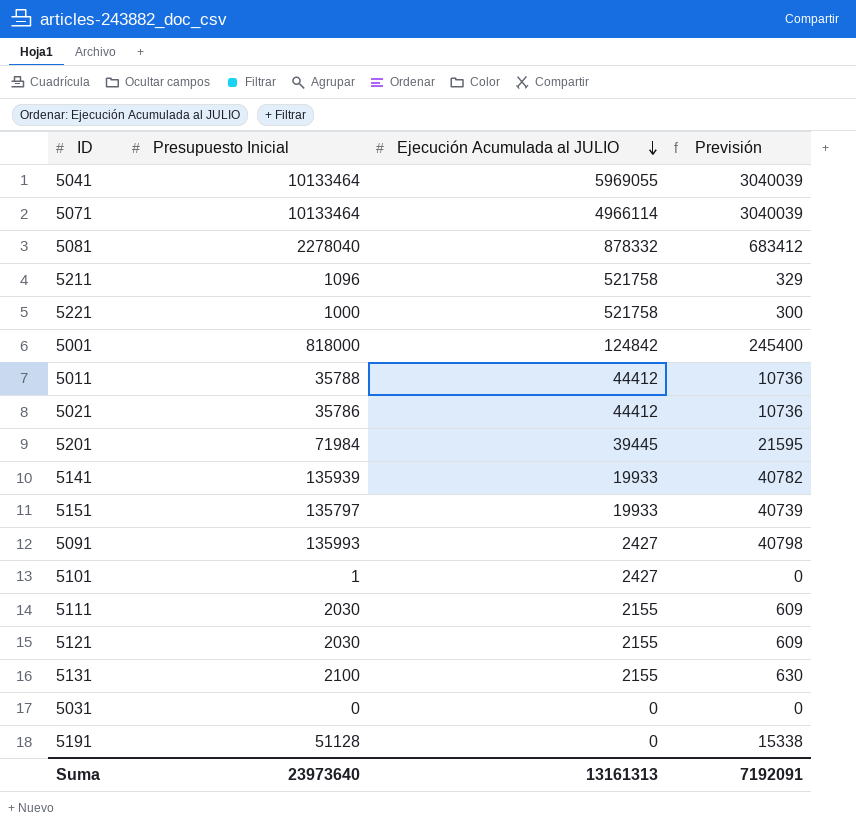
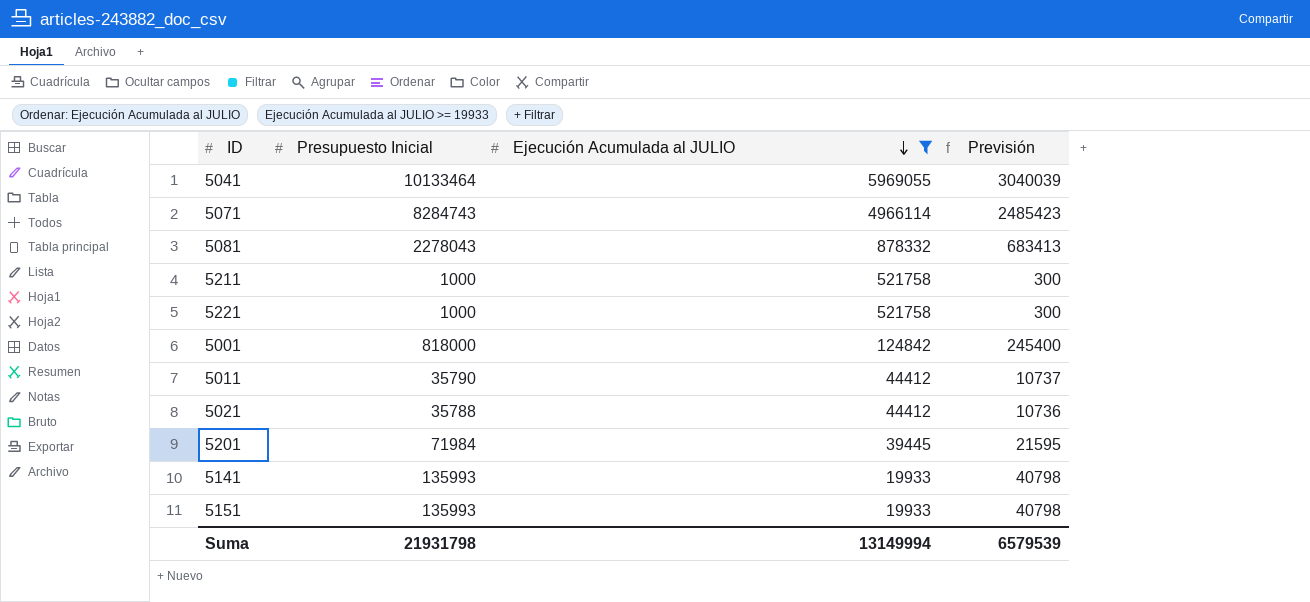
filter: none -> Ejecución Acumulada al JULIO >= 19933
5071 | Presupuesto Inicial: 10133464 -> 8284743
5071 | Previsión: 3040039 -> 2485423
5081 | Presupuesto Inicial: 2278040 -> 2278043
5081 | Previsión: 683412 -> 683413
5211 | Presupuesto Inicial: 1096 -> 1000
5211 | Previsión: 329 -> 300
5011 | Presupuesto Inicial: 35788 -> 35790
5011 | Previsión: 10736 -> 10737
5021 | Presupuesto Inicial: 35786 -> 35788
5141 | Presupuesto Inicial: 135939 -> 135993
5141 | Previsión: 40782 -> 40798
5151 | Presupuesto Inicial: 135797 -> 135993
5151 | Previsión: 40739 -> 40798
Suma | Presupuesto Inicial: 23973640 -> 21931798
Suma | Ejecución Acumulada al JULIO: 13161313 -> 13149994
Suma | Previsión: 7192091 -> 6579539

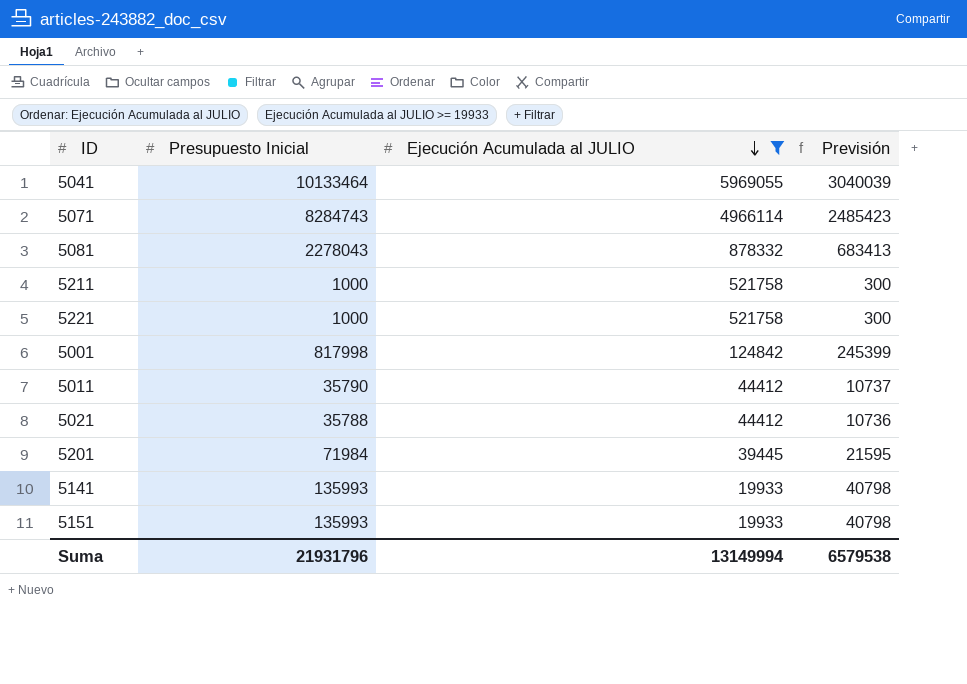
5001 | Presupuesto Inicial: 818000 -> 817998
5001 | Previsión: 245400 -> 245399
Suma | Presupuesto Inicial: 21931798 -> 21931796
Suma | Previsión: 6579539 -> 6579538

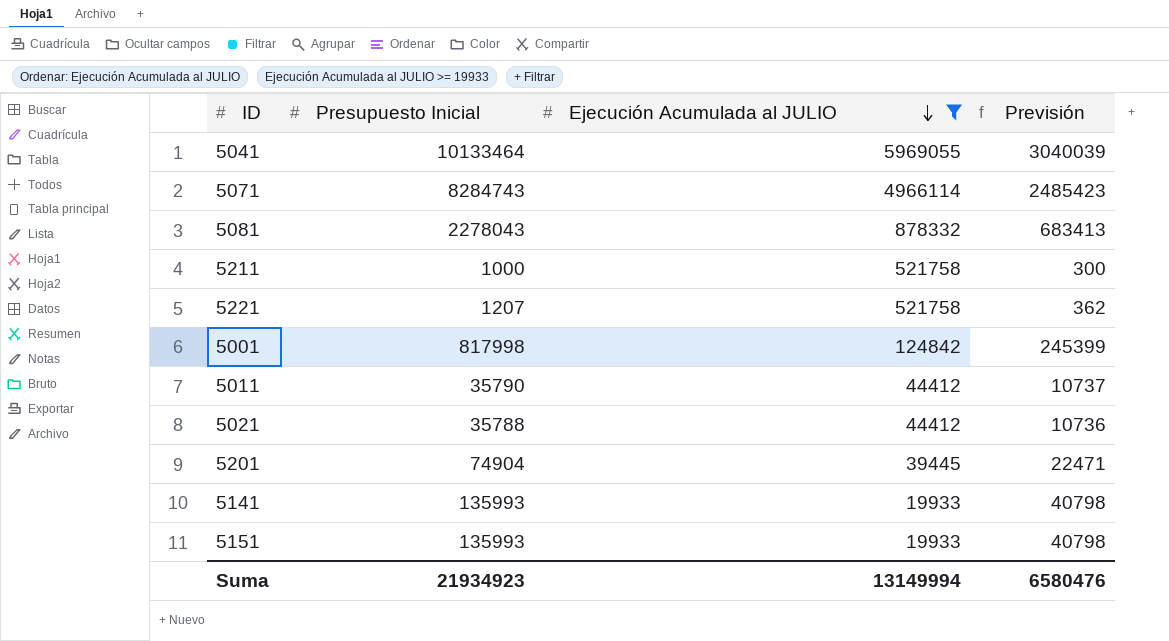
5221 | Presupuesto Inicial: 1000 -> 1207
5221 | Previsión: 300 -> 362
5201 | Presupuesto Inicial: 71984 -> 74904
5201 | Previsión: 21595 -> 22471
Suma | Presupuesto Inicial: 21931796 -> 21934923
Suma | Previsión: 6579538 -> 6580476

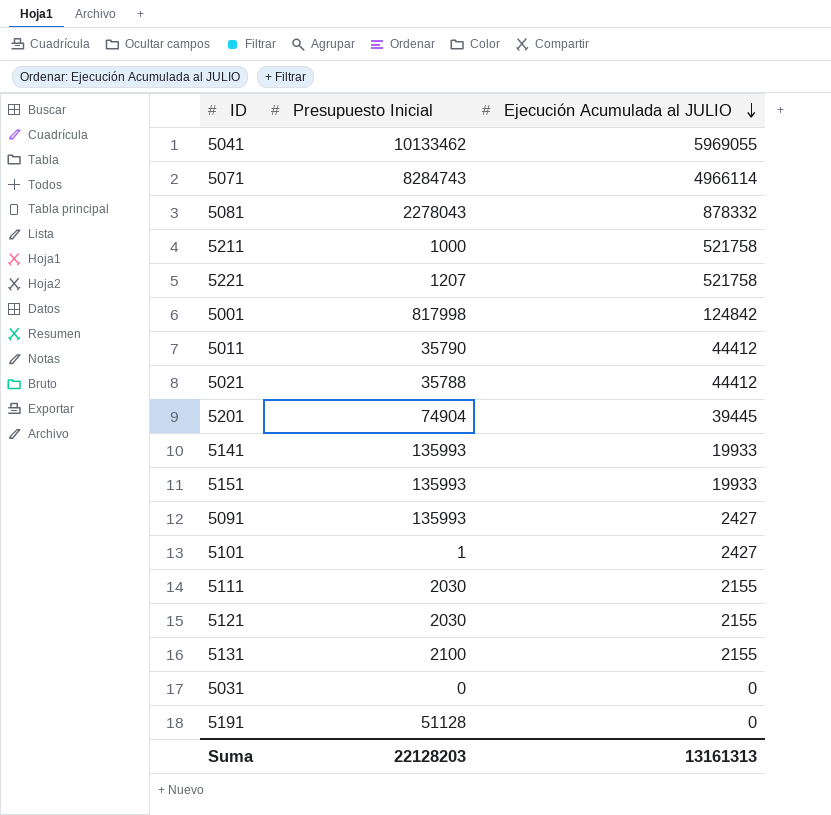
filter: Ejecución Acumulada al JULIO >= 19933 -> none
column Previsión | formula: [Presupuesto Inicial] * 0,3 -> none
5041 | Presupuesto Inicial: 10133464 -> 10133462
Suma | Presupuesto Inicial: 21934923 -> 22128203
Suma | Ejecución Acumulada al JULIO: 13149994 -> 13161313

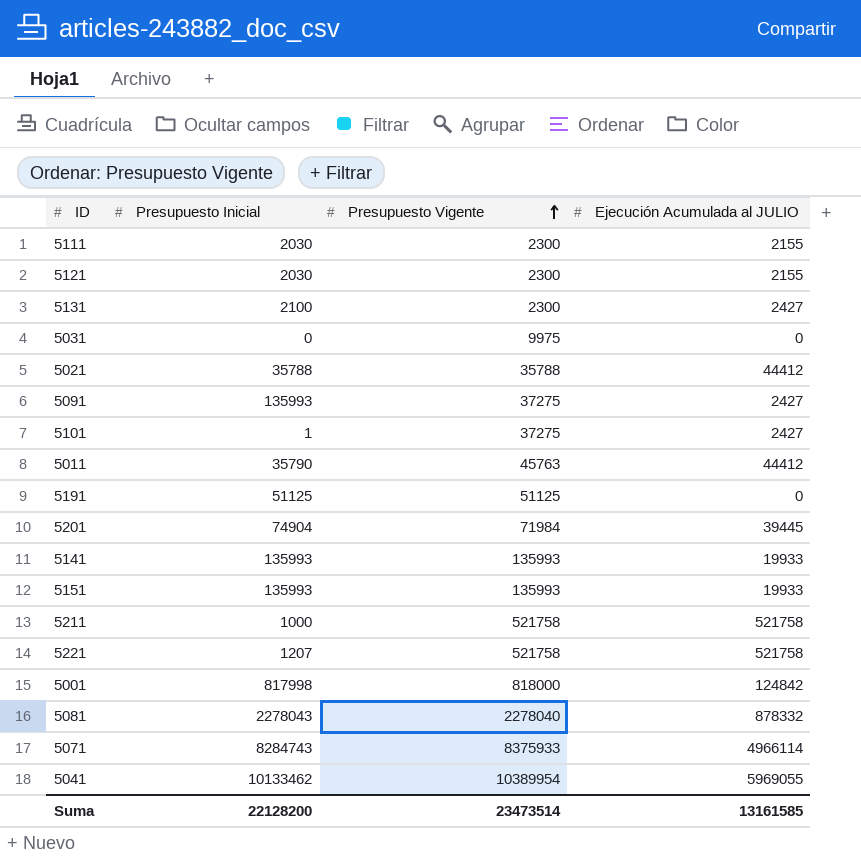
row order: Ejecución Acumulada al JULIO descending -> Presupuesto Vigente ascending
column Presupuesto Vigente | position: none -> 3
5131 | Ejecución Acumulada al JULIO: 2155 -> 2427
5191 | Presupuesto Inicial: 51128 -> 51125
Suma | Presupuesto Inicial: 22128203 -> 22128200
Suma | Ejecución Acumulada al JULIO: 13161313 -> 13161585

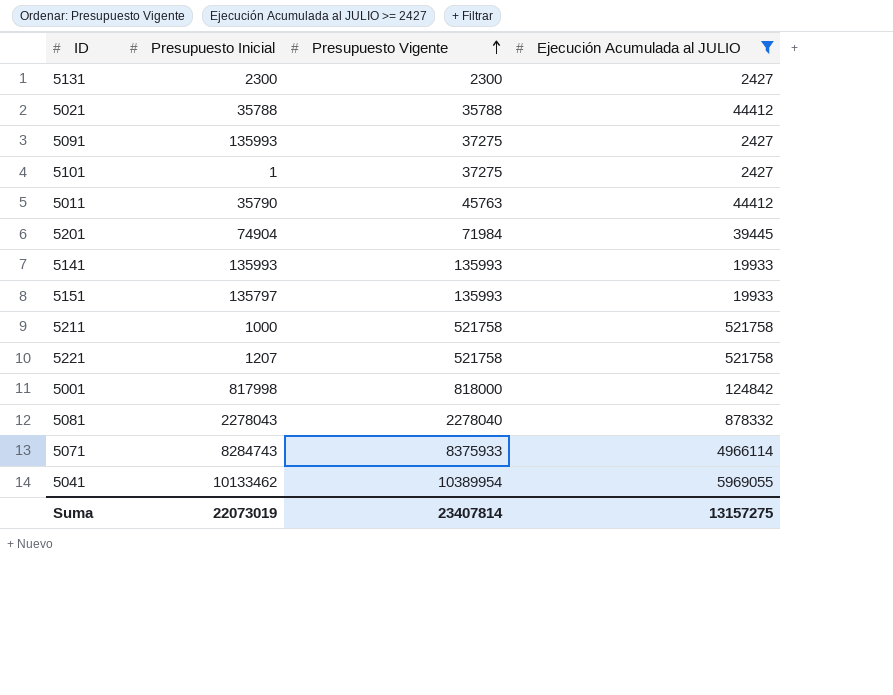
filter: none -> Ejecución Acumulada al JULIO >= 2427
5131 | Presupuesto Inicial: 2100 -> 2300
5151 | Presupuesto Inicial: 135993 -> 135797
Suma | Presupuesto Inicial: 22128200 -> 22073019
Suma | Presupuesto Vigente: 23473514 -> 23407814
Suma | Ejecución Acumulada al JULIO: 13161585 -> 13157275

